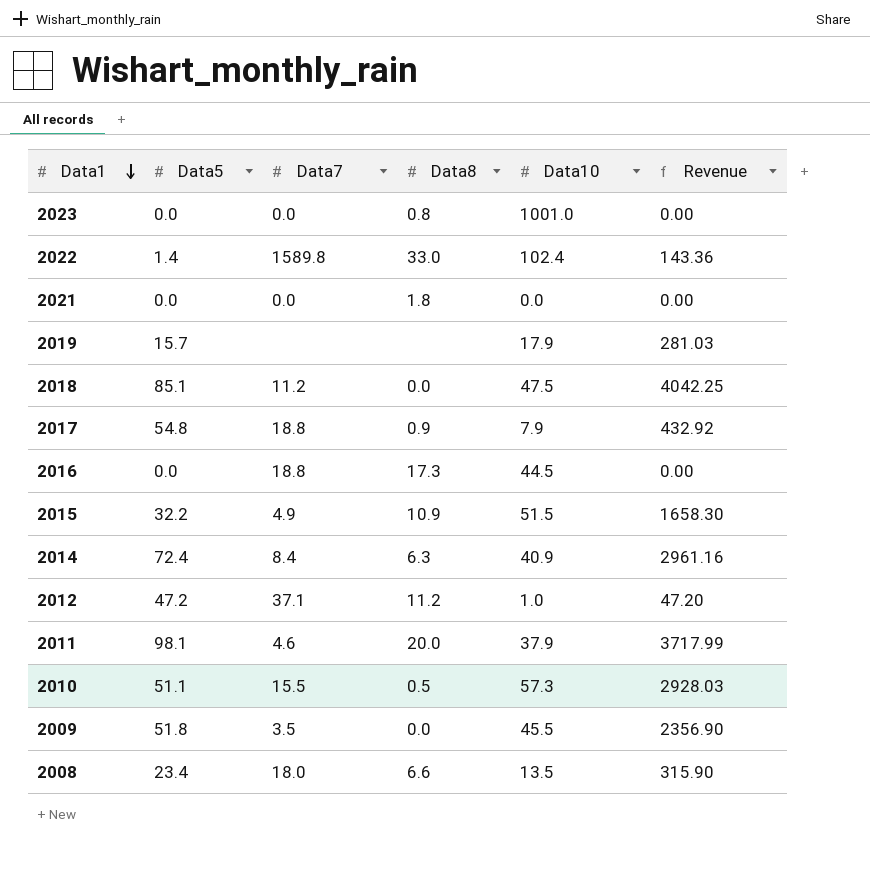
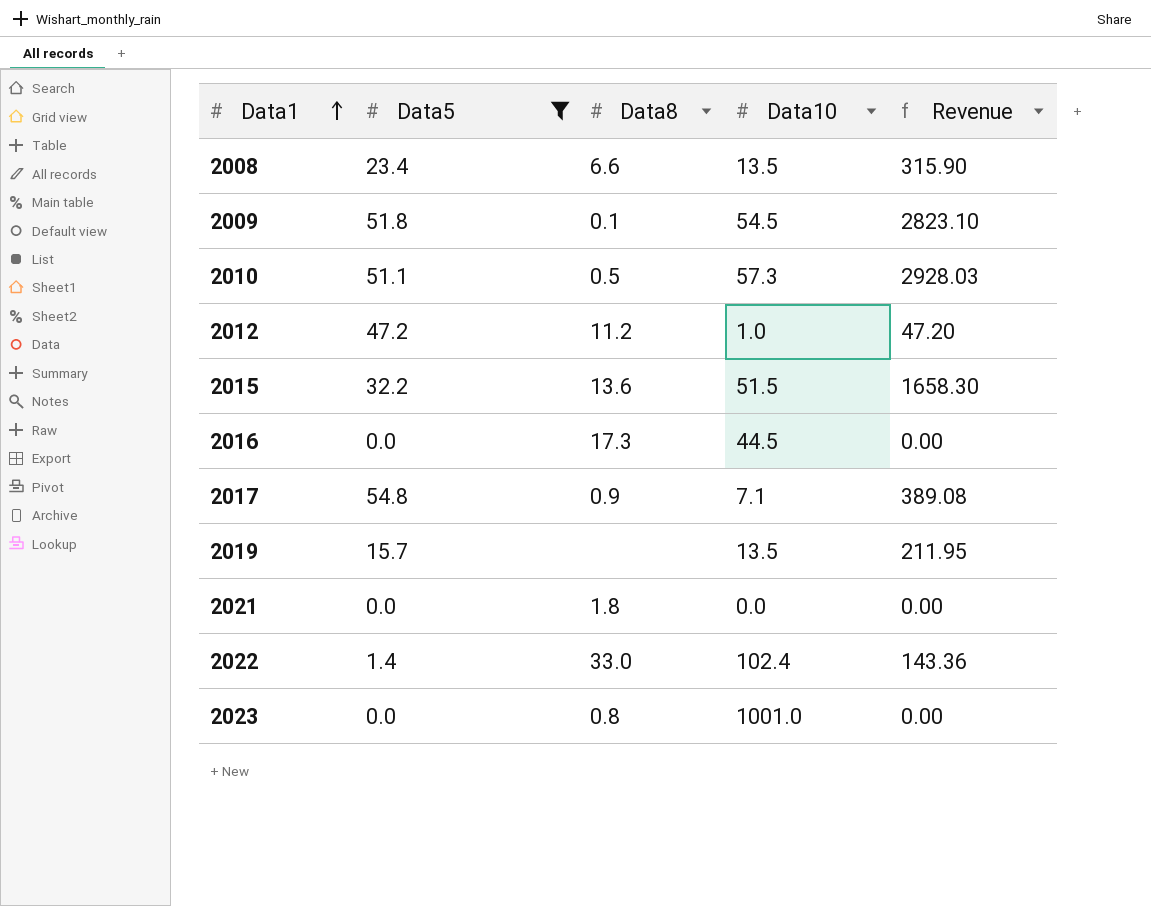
filter: none -> Data5 <= 54.8
row order: Data1 descending -> Data1 ascending
column Data7 | position: 3 -> none
2009 | Data8: 0.0 -> 0.1
2009 | Data10: 45.5 -> 54.5
2009 | Revenue: 2356.90 -> 2823.10
2015 | Data8: 10.9 -> 13.6
2017 | Data10: 7.9 -> 7.1
2017 | Revenue: 432.92 -> 389.08
2019 | Data10: 17.9 -> 13.5
2019 | Revenue: 281.03 -> 211.95

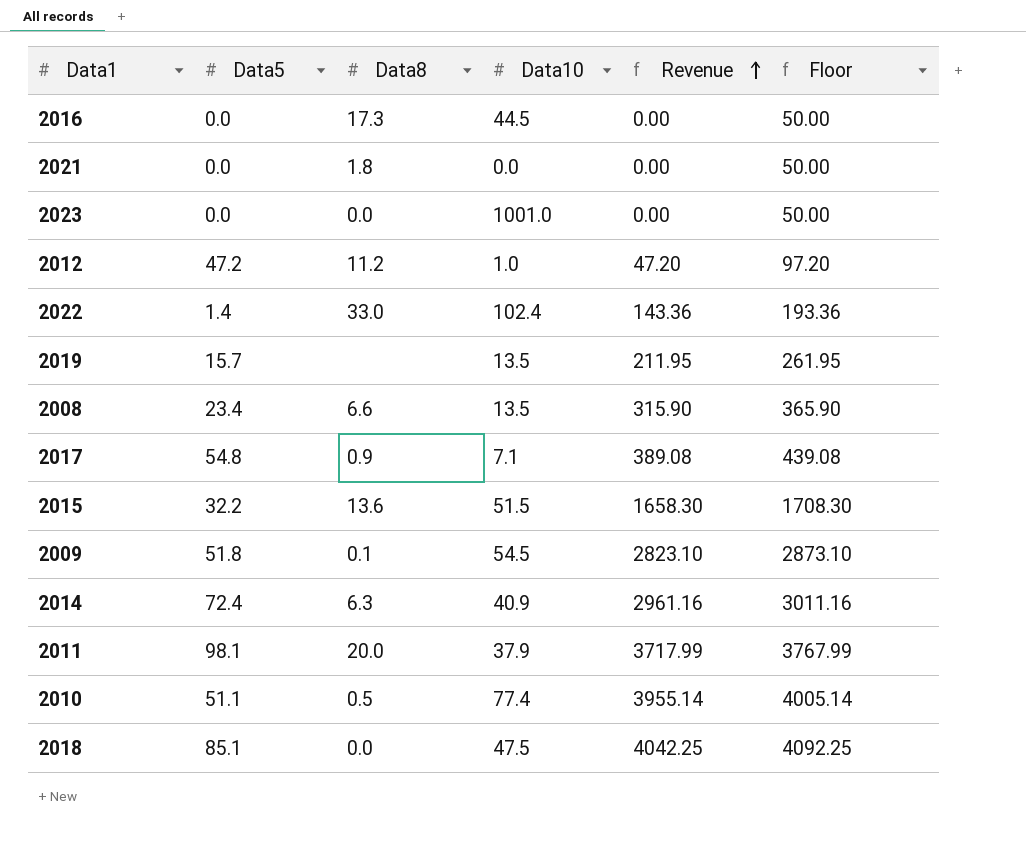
filter: Data5 <= 54.8 -> none
row order: Data1 ascending -> Revenue ascending
column Floor | formula: none -> [Revenue] + 50
2023 | Data8: 0.8 -> 0.0
2010 | Data10: 57.3 -> 77.4
2010 | Revenue: 2928.03 -> 3955.14

